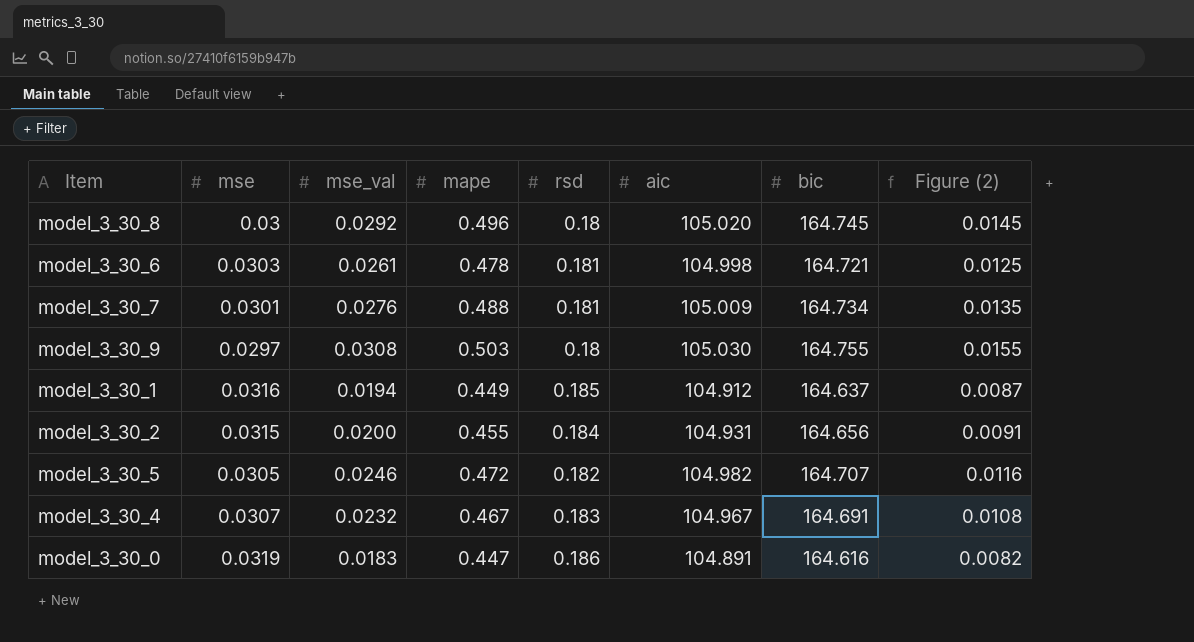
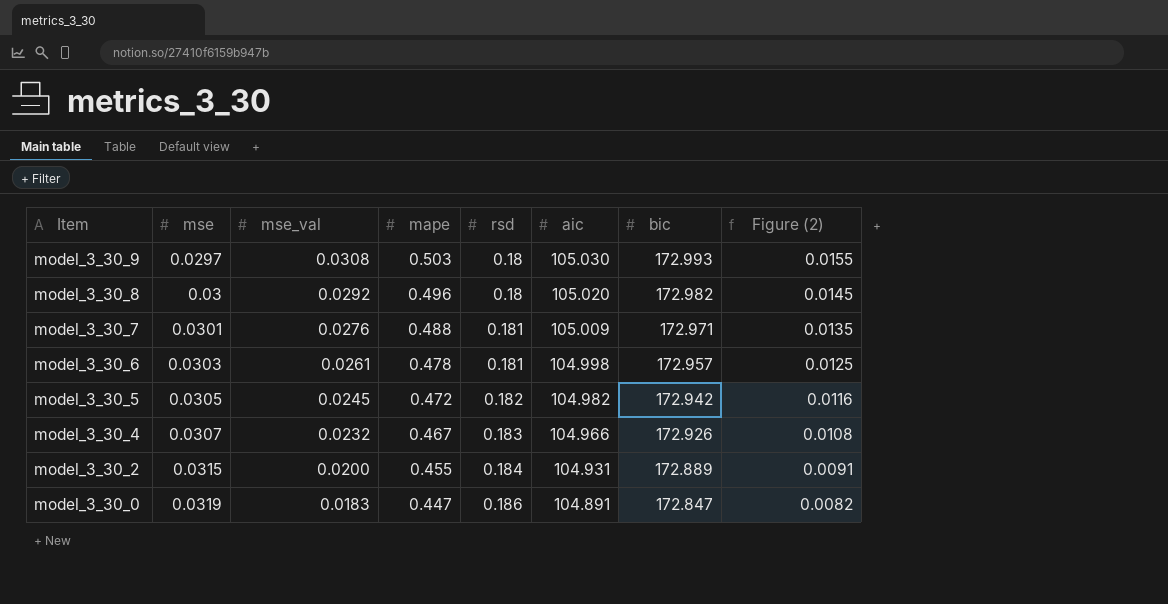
row order: none -> Item descending
row model_3_30_1: 0.0316 | 0.0194 | 0.449 | 0.185 | 104.912 | 164.637 | 0.0087 -> none
model_3_30_9 | bic: 164.755 -> 172.993
model_3_30_8 | bic: 164.745 -> 172.982
model_3_30_7 | bic: 164.734 -> 172.971
model_3_30_6 | bic: 164.721 -> 172.957
model_3_30_5 | mse_val: 0.0246 -> 0.0245
model_3_30_5 | bic: 164.707 -> 172.942
model_3_30_4 | aic: 104.967 -> 104.966
model_3_30_4 | bic: 164.691 -> 172.926
model_3_30_2 | bic: 164.656 -> 172.889
model_3_30_0 | bic: 164.616 -> 172.847

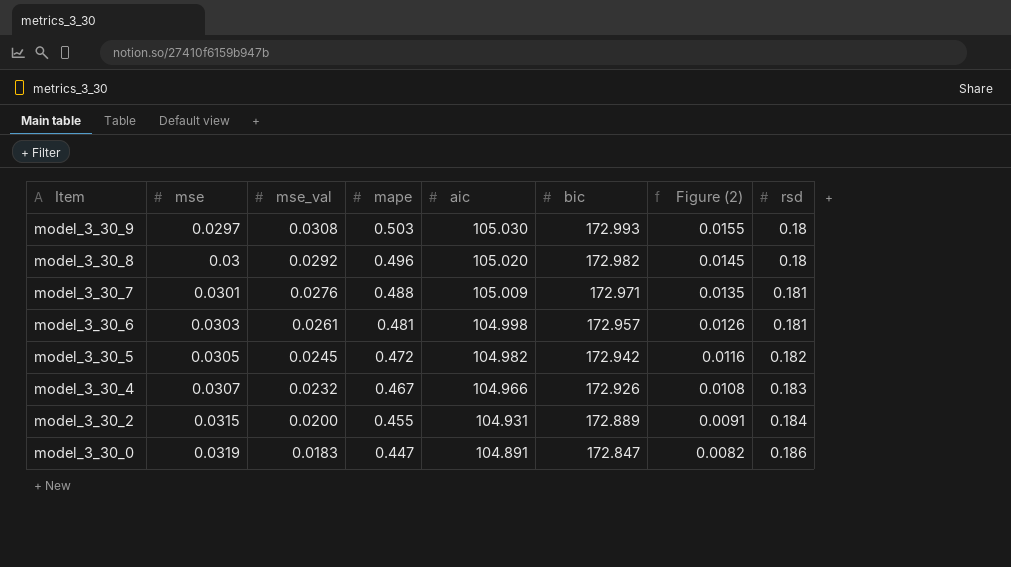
column rsd | position: 5 -> 8
model_3_30_6 | mape: 0.478 -> 0.481
model_3_30_6 | Figure (2): 0.0125 -> 0.0126

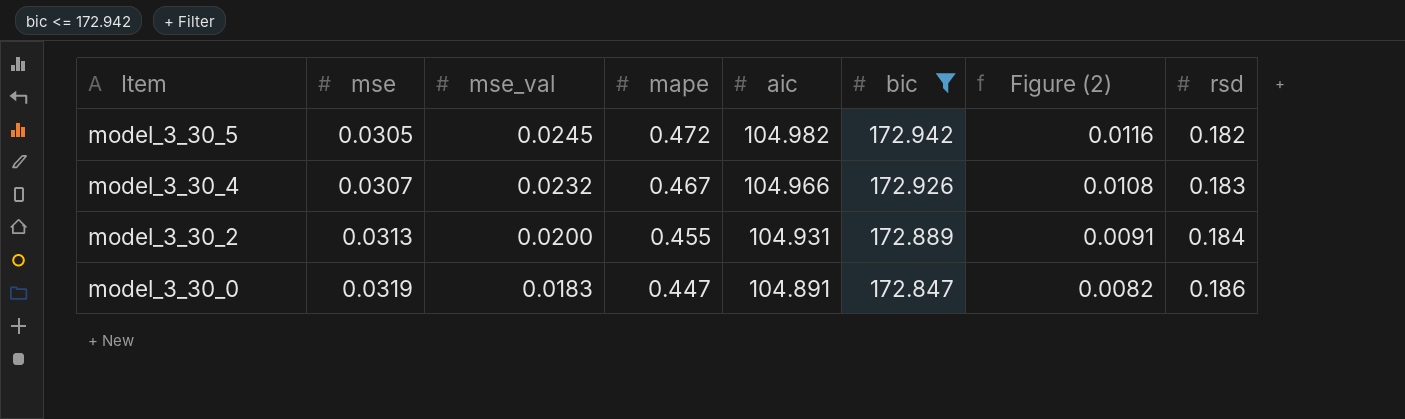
filter: none -> bic <= 172.942
model_3_30_2 | mse: 0.0315 -> 0.0313

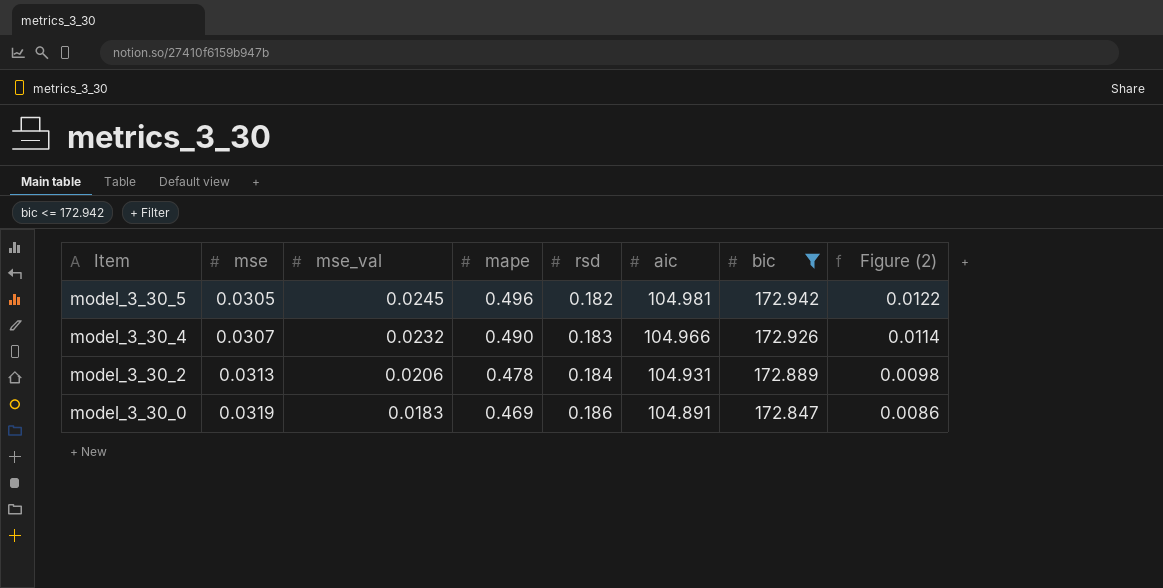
column rsd | position: 8 -> 5
model_3_30_5 | mape: 0.472 -> 0.496
model_3_30_5 | aic: 104.982 -> 104.981
model_3_30_5 | Figure (2): 0.0116 -> 0.0122
model_3_30_4 | mape: 0.467 -> 0.490
model_3_30_4 | Figure (2): 0.0108 -> 0.0114
model_3_30_2 | mse_val: 0.0200 -> 0.0206
model_3_30_2 | mape: 0.455 -> 0.478
model_3_30_2 | Figure (2): 0.0091 -> 0.0098
model_3_30_0 | mape: 0.447 -> 0.469
model_3_30_0 | Figure (2): 0.0082 -> 0.0086

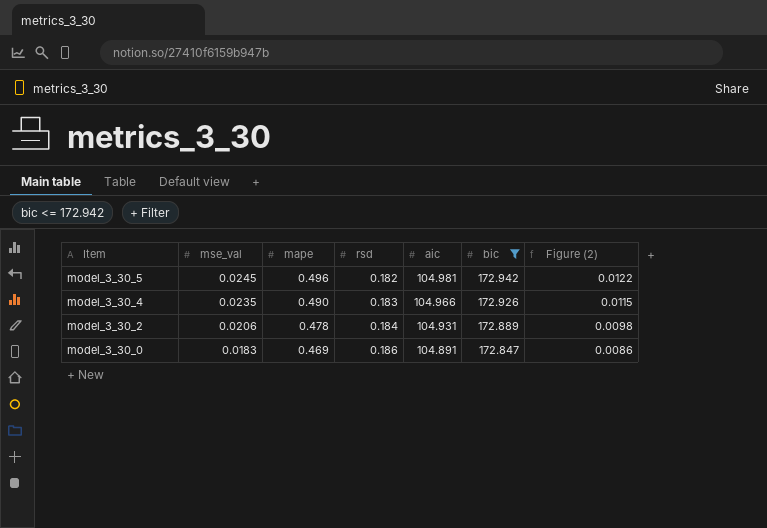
column mse | position: 2 -> none
model_3_30_4 | mse_val: 0.0232 -> 0.0235
model_3_30_4 | Figure (2): 0.0114 -> 0.0115

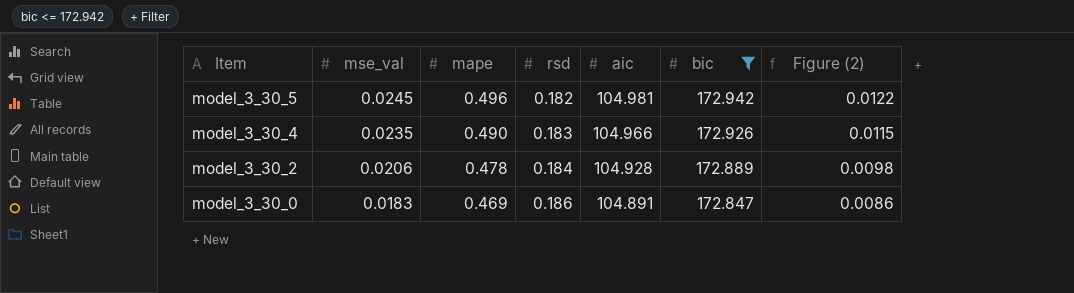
model_3_30_2 | aic: 104.931 -> 104.928

